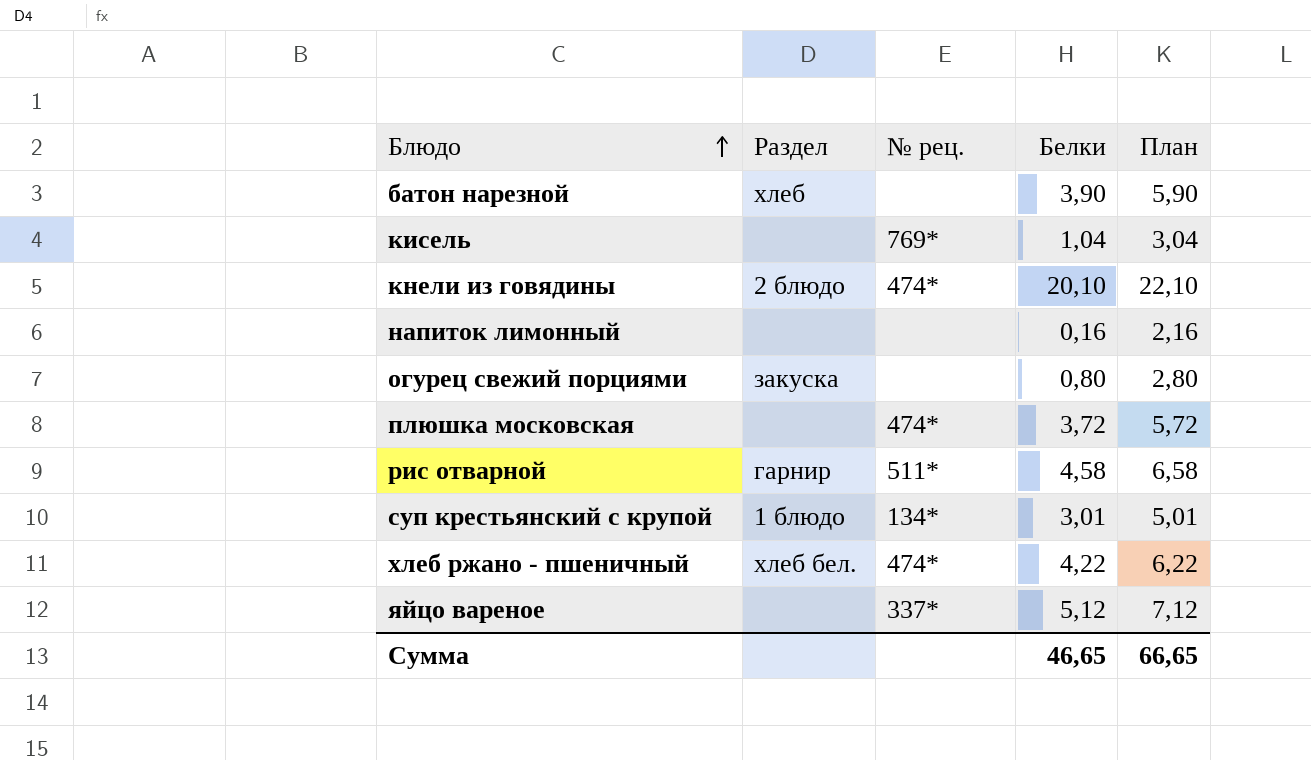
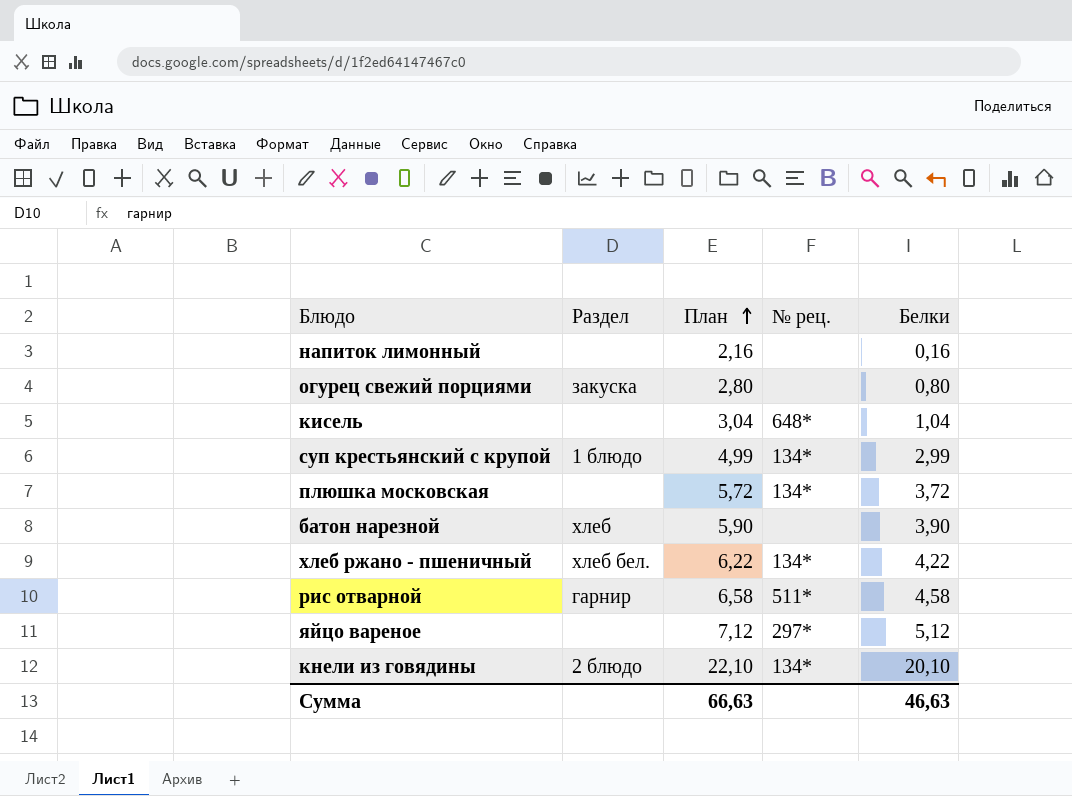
row order: Блюдо ascending -> План ascending
column План | position: 5 -> 3
кисель | № рец.: 769* -> 648*
суп крестьянский с крупой | План: 5,01 -> 4,99
суп крестьянский с крупой | Белки: 3,01 -> 2,99
плюшка московская | № рец.: 474* -> 134*
хлеб ржано - пшеничный | № рец.: 474* -> 134*
яйцо вареное | № рец.: 337* -> 297*
кнели из говядины | № рец.: 474* -> 134*
Сумма | План: 66,65 -> 66,63
Сумма | Белки: 46,65 -> 46,63

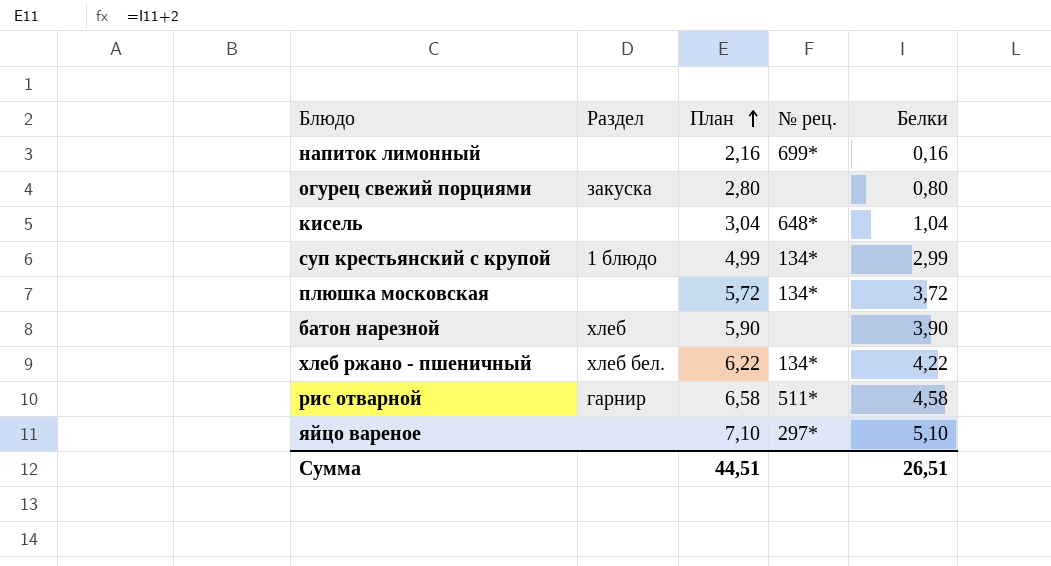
row кнели из говядины: 2 блюдо | 22,10 | 134* | 20,10 -> none
напиток лимонный | № рец.: none -> 699*
яйцо вареное | План: 7,12 -> 7,10
яйцо вареное | Белки: 5,12 -> 5,10
Сумма | План: 66,63 -> 44,51
Сумма | Белки: 46,63 -> 26,51

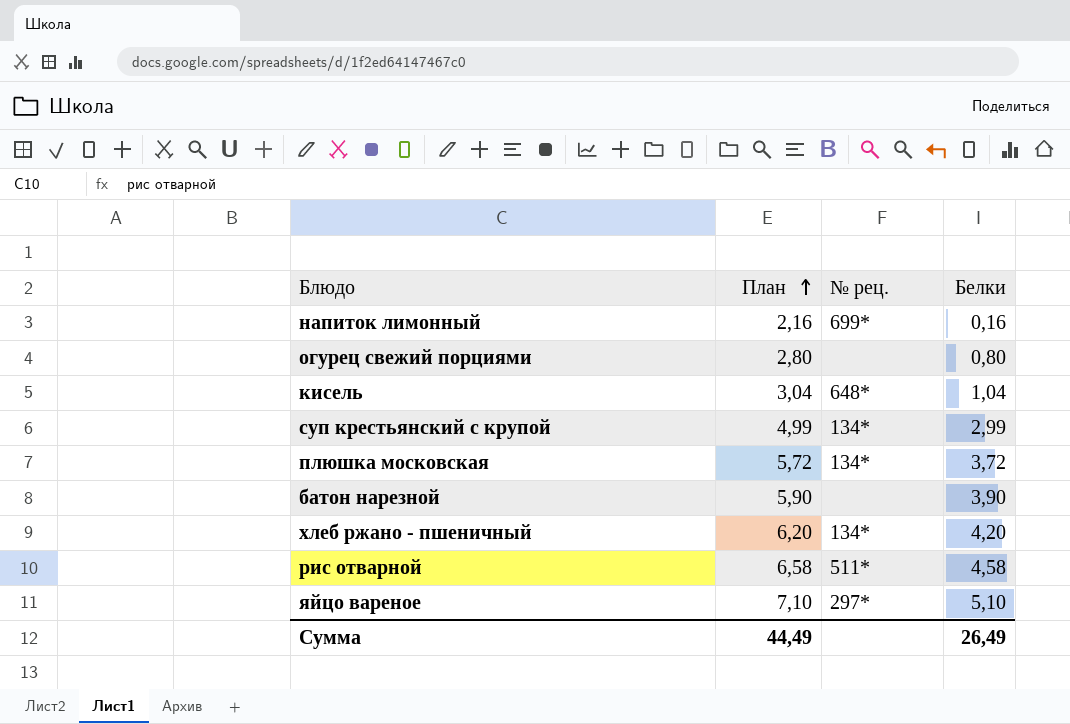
column Раздел | position: 2 -> none
хлеб ржано - пшеничный | План: 6,22 -> 6,20
хлеб ржано - пшеничный | Белки: 4,22 -> 4,20
Сумма | План: 44,51 -> 44,49
Сумма | Белки: 26,51 -> 26,49

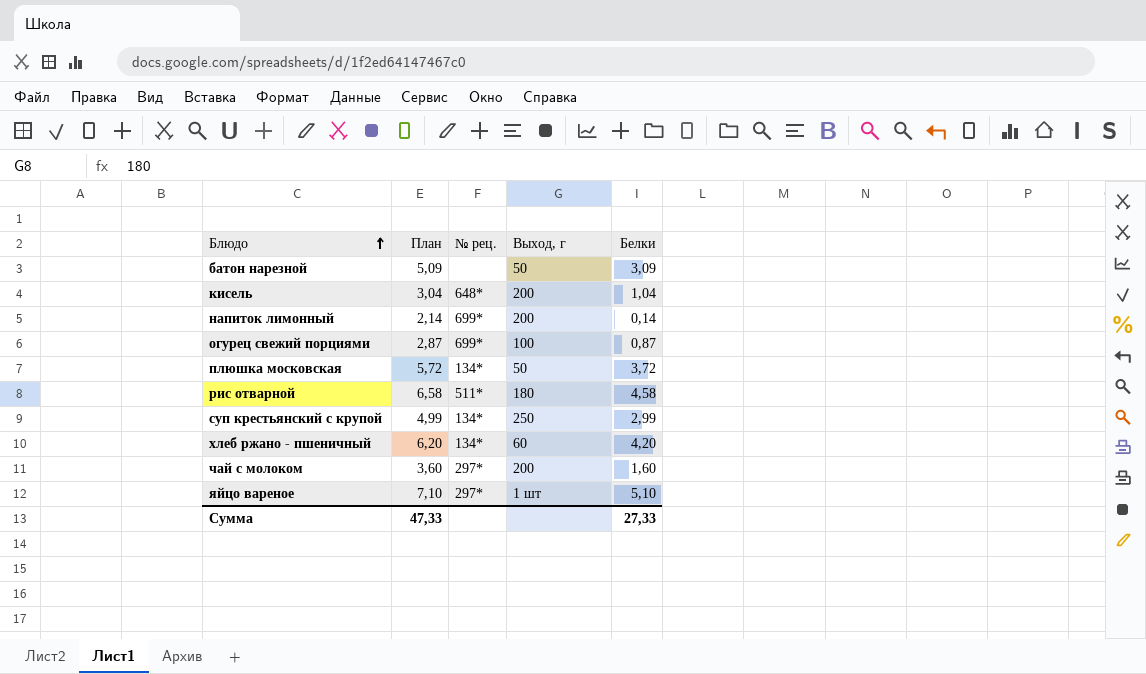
row order: План ascending -> Блюдо ascending
column Выход, г | position: none -> 4
батон нарезной | План: 5,90 -> 5,09
батон нарезной | Белки: 3,90 -> 3,09
напиток лимонный | План: 2,16 -> 2,14
напиток лимонный | Белки: 0,16 -> 0,14
огурец свежий порциями | План: 2,80 -> 2,87
огурец свежий порциями | № рец.: none -> 699*
огурец свежий порциями | Белки: 0,80 -> 0,87
row чай с молоком: none -> 3,60 | 297* | 200 | 1,60
Сумма | План: 44,49 -> 47,33
Сумма | Белки: 26,49 -> 27,33

